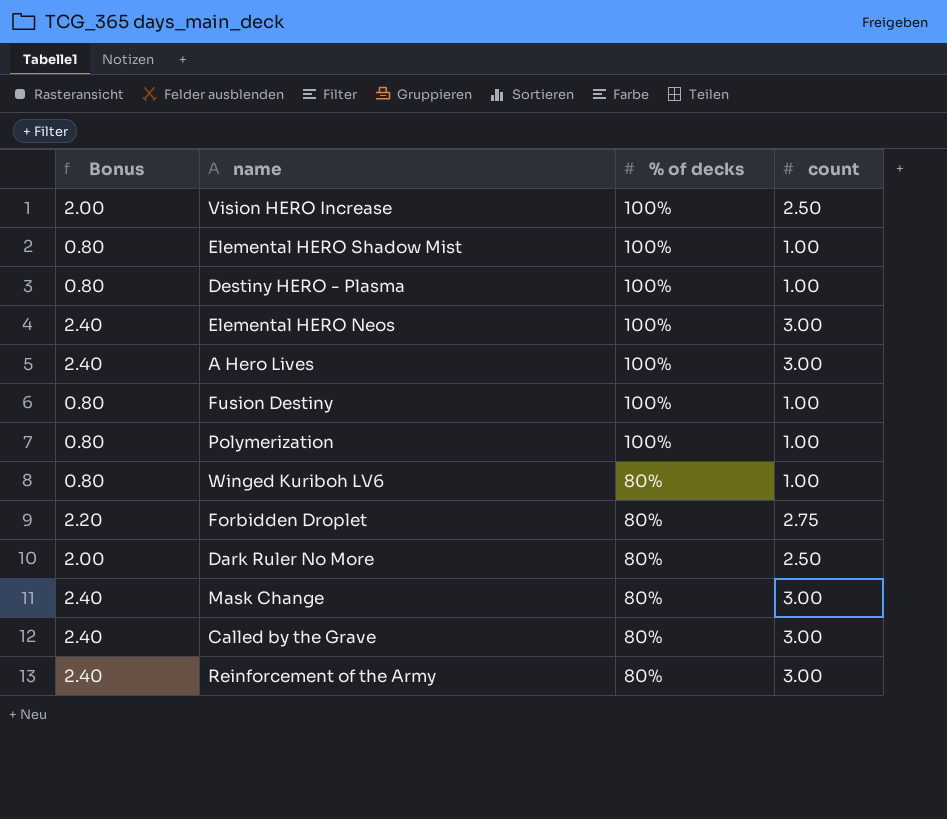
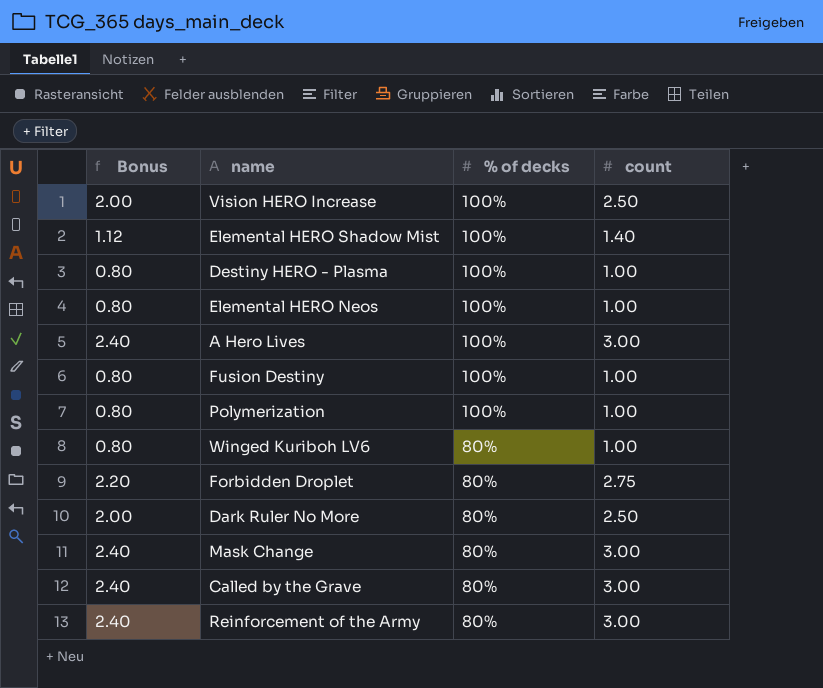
Elemental HERO Shadow Mist | Bonus: 0.80 -> 1.12
Elemental HERO Shadow Mist | count: 1.00 -> 1.40
Elemental HERO Neos | Bonus: 2.40 -> 0.80
Elemental HERO Neos | count: 3.00 -> 1.00

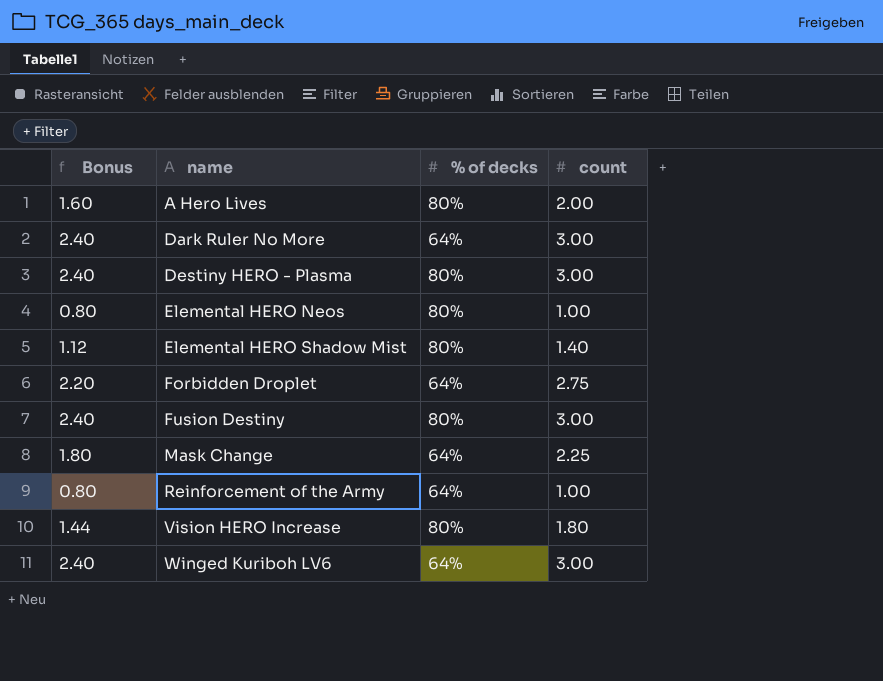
row order: % of decks descending -> name ascending
row Polymerization: 0.80 | 100% | 1.00 -> none
row Called by the Grave: 2.40 | 80% | 3.00 -> none
A Hero Lives | Bonus: 2.40 -> 1.60
A Hero Lives | % of decks: 100% -> 80%
A Hero Lives | count: 3.00 -> 2.00
Dark Ruler No More | Bonus: 2.00 -> 2.40
Dark Ruler No More | % of decks: 80% -> 64%
Dark Ruler No More | count: 2.50 -> 3.00
Destiny HERO - Plasma | Bonus: 0.80 -> 2.40
Destiny HERO - Plasma | % of decks: 100% -> 80%
Destiny HERO - Plasma | count: 1.00 -> 3.00
Elemental HERO Neos | % of decks: 100% -> 80%
Elemental HERO Shadow Mist | % of decks: 100% -> 80%
Forbidden Droplet | % of decks: 80% -> 64%
Fusion Destiny | Bonus: 0.80 -> 2.40
Fusion Destiny | % of decks: 100% -> 80%
Fusion Destiny | count: 1.00 -> 3.00
Mask Change | Bonus: 2.40 -> 1.80
Mask Change | % of decks: 80% -> 64%
Mask Change | count: 3.00 -> 2.25
Reinforcement of the Army | Bonus: 2.40 -> 0.80
Reinforcement of the Army | % of decks: 80% -> 64%
Reinforcement of the Army | count: 3.00 -> 1.00
Vision HERO Increase | Bonus: 2.00 -> 1.44
Vision HERO Increase | % of decks: 100% -> 80%
Vision HERO Increase | count: 2.50 -> 1.80
Winged Kuriboh LV6 | Bonus: 0.80 -> 2.40
Winged Kuriboh LV6 | % of decks: 80% -> 64%
Winged Kuriboh LV6 | count: 1.00 -> 3.00

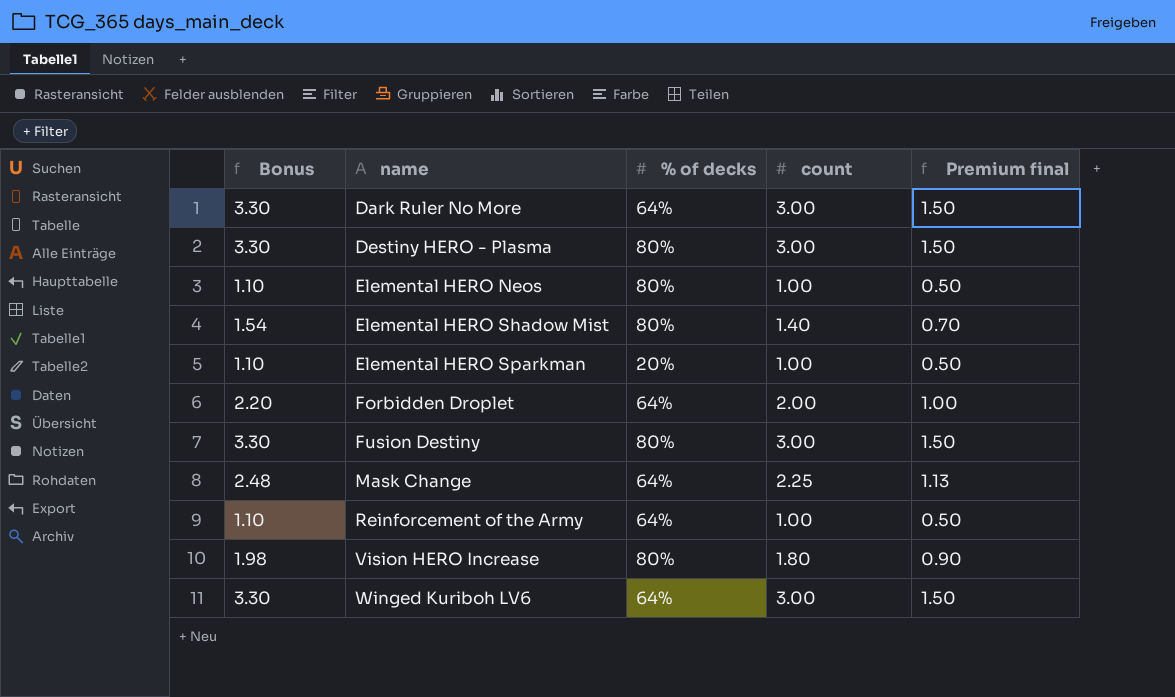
column Bonus | formula: [count] * 0.8 -> [count] * 1.1
column Premium final | formula: none -> [count] * 0.5
row A Hero Lives: 1.60 | 80% | 2.00 -> none
row Elemental HERO Sparkman: none -> 1.10 | 20% | 1.00 | 0.50
Forbidden Droplet | count: 2.75 -> 2.00

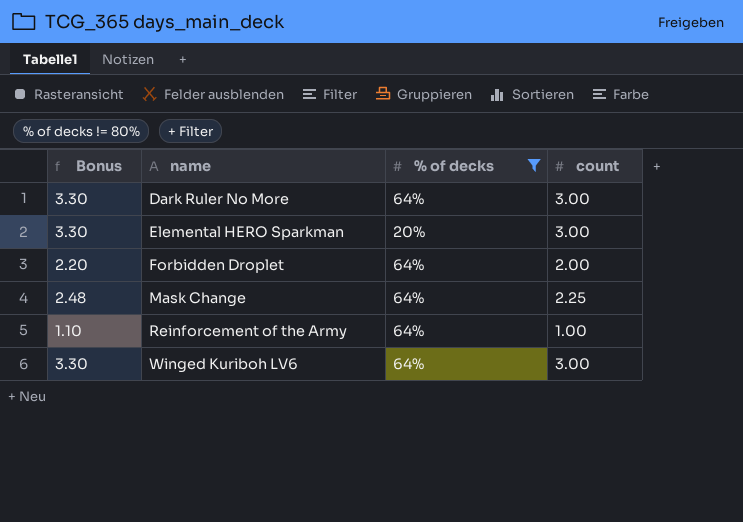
filter: none -> % of decks != 80%
column Premium final | formula: [count] * 0.5 -> none
Elemental HERO Sparkman | Bonus: 1.10 -> 3.30
Elemental HERO Sparkman | count: 1.00 -> 3.00

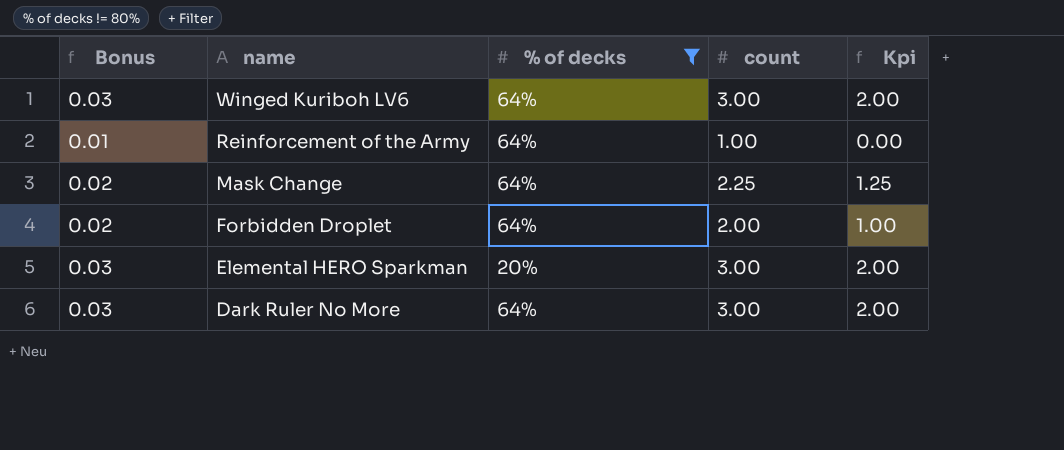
row order: name ascending -> name descending
column Bonus | formula: [count] * 1.1 -> [count] * 0.01
column Kpi | formula: none -> [count] - 1

